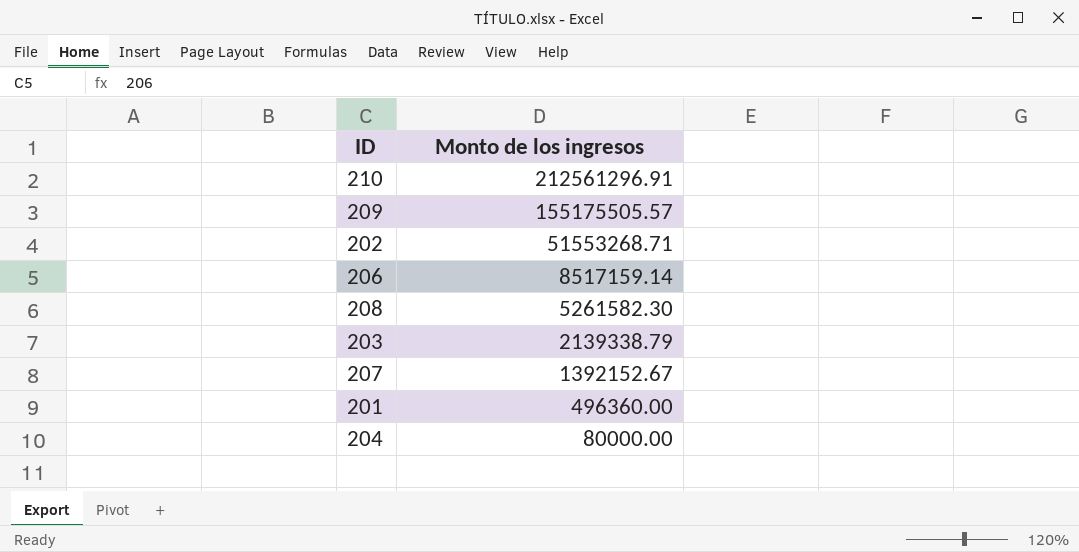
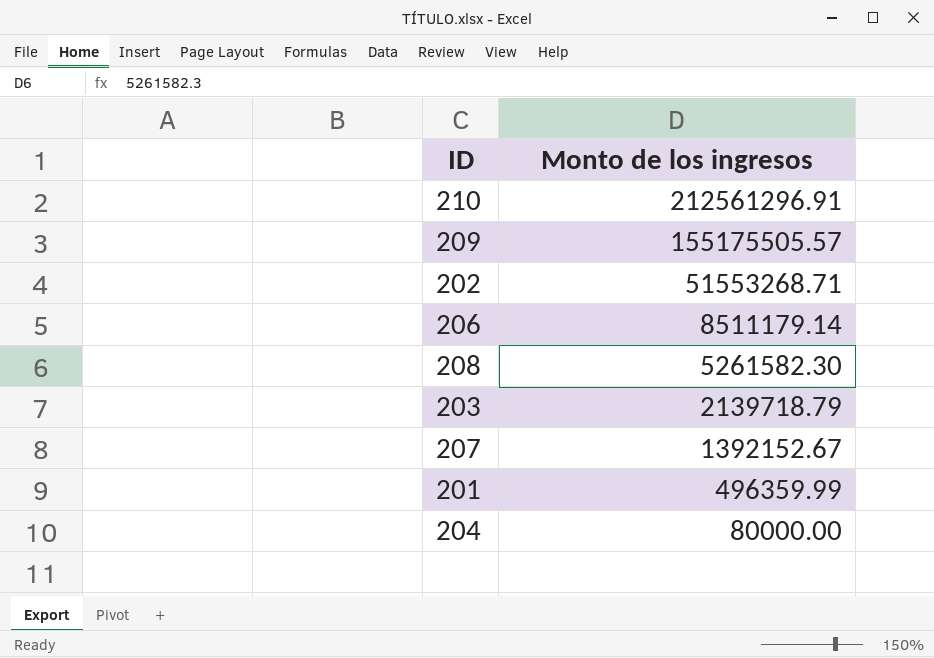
206 | Monto de los ingresos: 8517159.14 -> 8511179.14
203 | Monto de los ingresos: 2139338.79 -> 2139718.79
201 | Monto de los ingresos: 496360.00 -> 496359.99

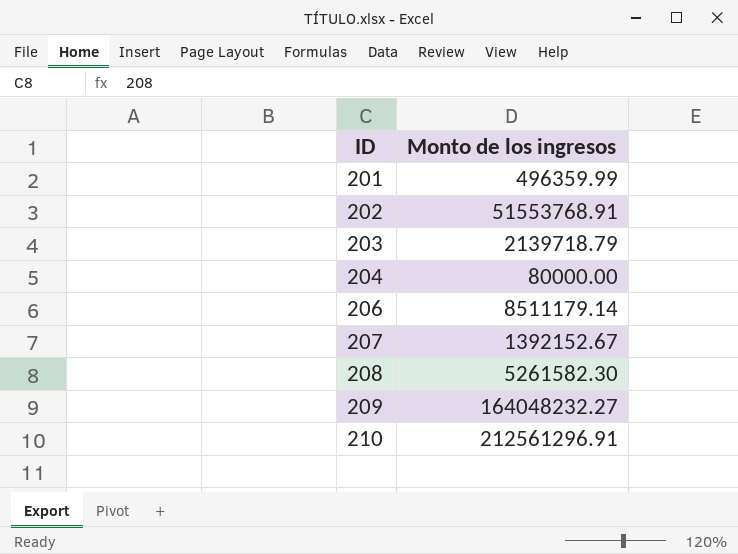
row order: Monto de los ingresos descending -> ID ascending
202 | Monto de los ingresos: 51553268.71 -> 51553768.91
209 | Monto de los ingresos: 155175505.57 -> 164048232.27

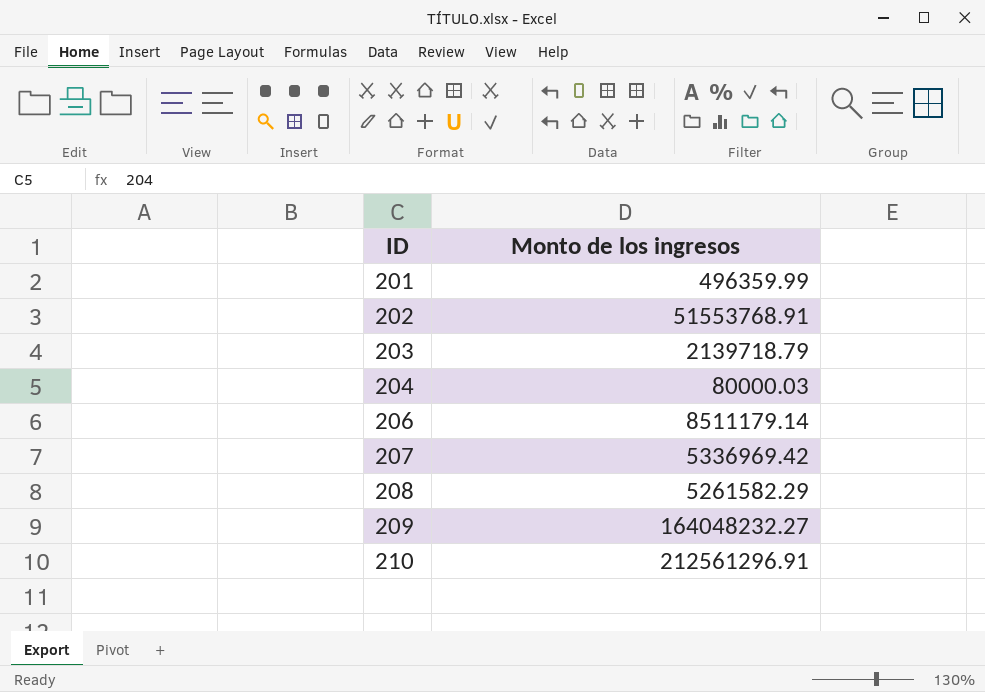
204 | Monto de los ingresos: 80000.00 -> 80000.03
207 | Monto de los ingresos: 1392152.67 -> 5336969.42
208 | Monto de los ingresos: 5261582.30 -> 5261582.29

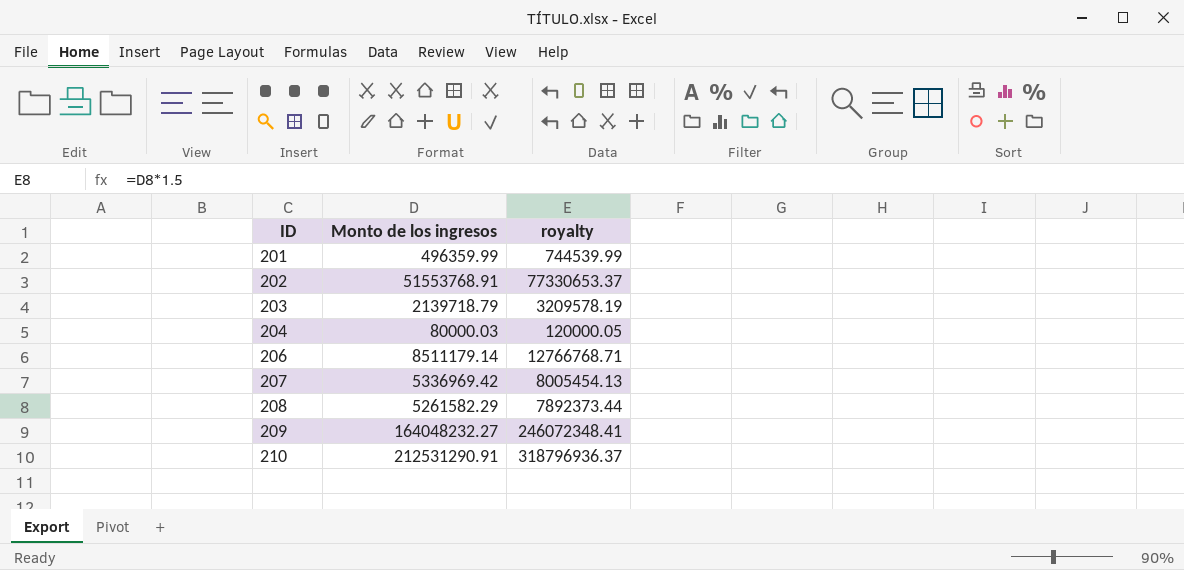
column royalty | formula: none -> [Monto de los ingresos] * 1.5
210 | Monto de los ingresos: 212561296.91 -> 212531290.91

